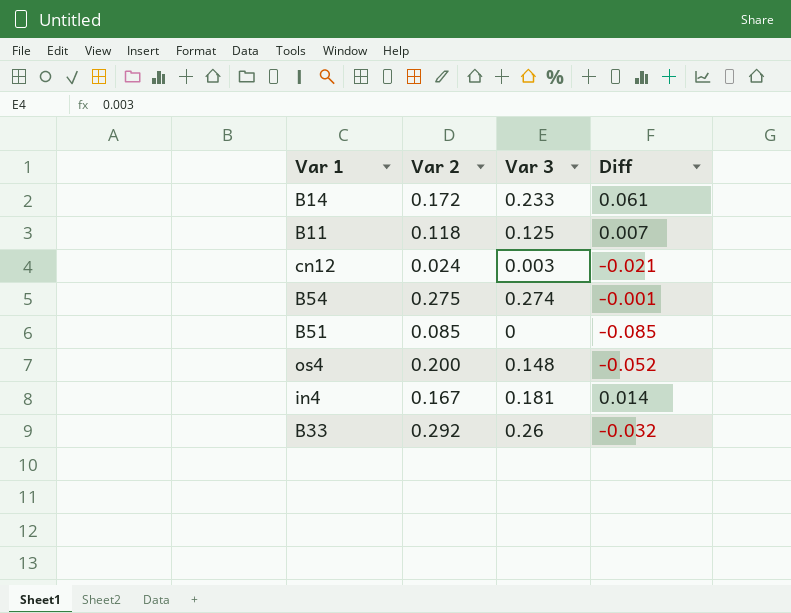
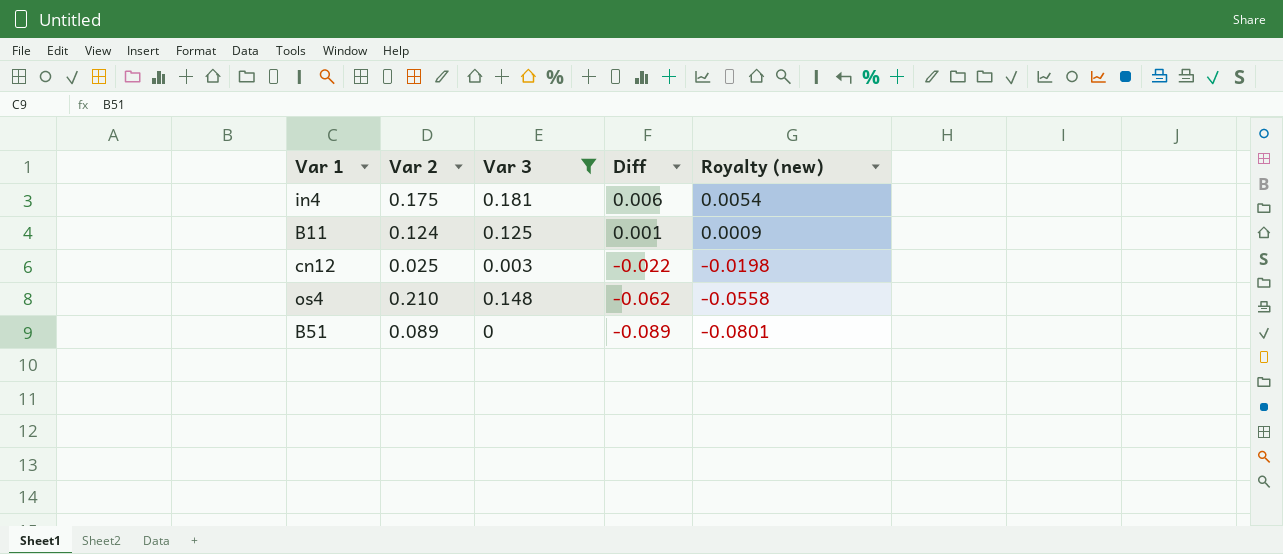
filter: none -> Var 3 <= 0.181
row order: none -> Diff descending
column Royalty (new) | formula: none -> [Diff] * 0.9
in4 | Var 2: 0.167 -> 0.175
in4 | Diff: 0.014 -> 0.006
B11 | Var 2: 0.118 -> 0.124
B11 | Diff: 0.007 -> 0.001
cn12 | Var 2: 0.024 -> 0.025
cn12 | Diff: -0.021 -> -0.022
os4 | Var 2: 0.200 -> 0.210
os4 | Diff: -0.052 -> -0.062
B51 | Var 2: 0.085 -> 0.089
B51 | Diff: -0.085 -> -0.089

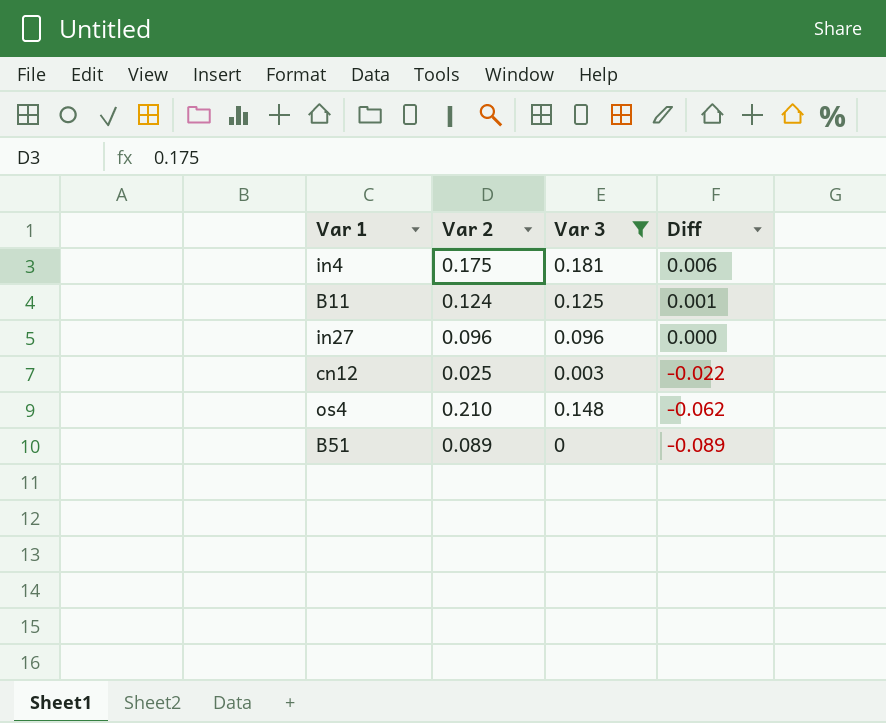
column Royalty (new) | formula: [Diff] * 0.9 -> none
row in27: none -> 0.096 | 0.096 | 0.000

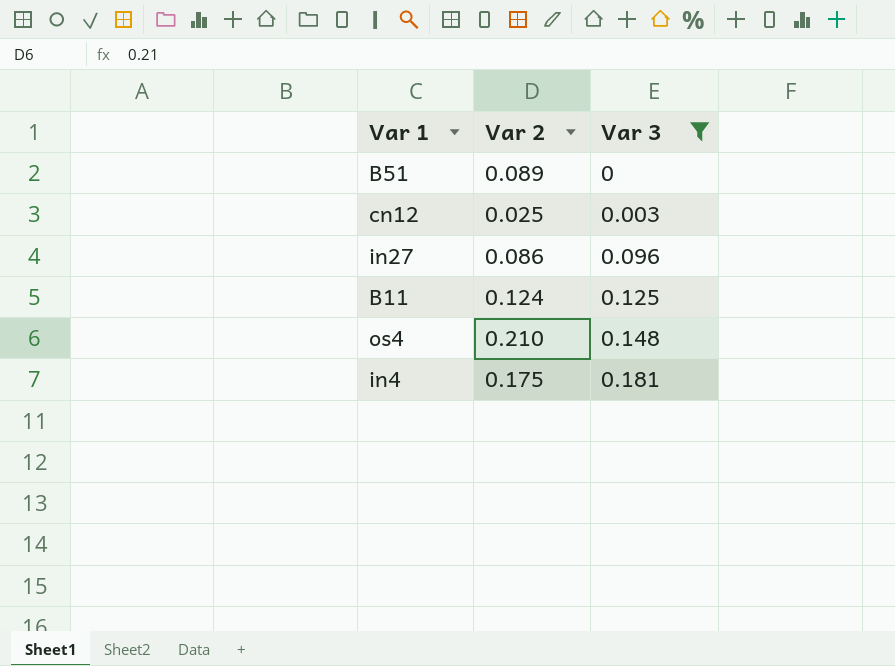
row order: Diff descending -> Var 3 ascending
column Diff | formula: [Var 3] - [Var 2] -> none
in27 | Var 2: 0.096 -> 0.086

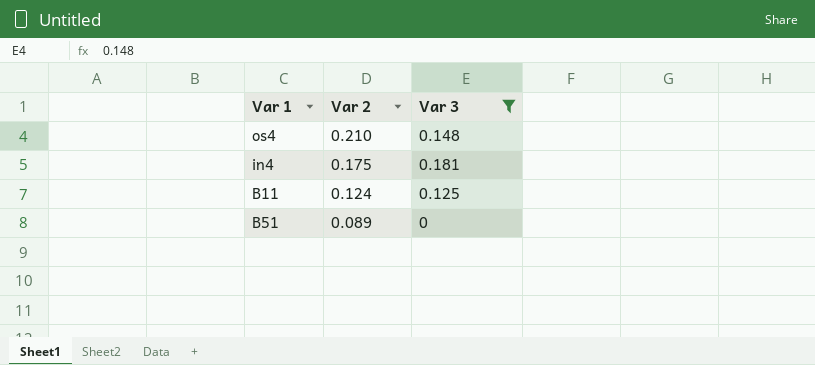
row order: Var 3 ascending -> Var 2 descending
row cn12: 0.025 | 0.003 -> none
row in27: 0.086 | 0.096 -> none

